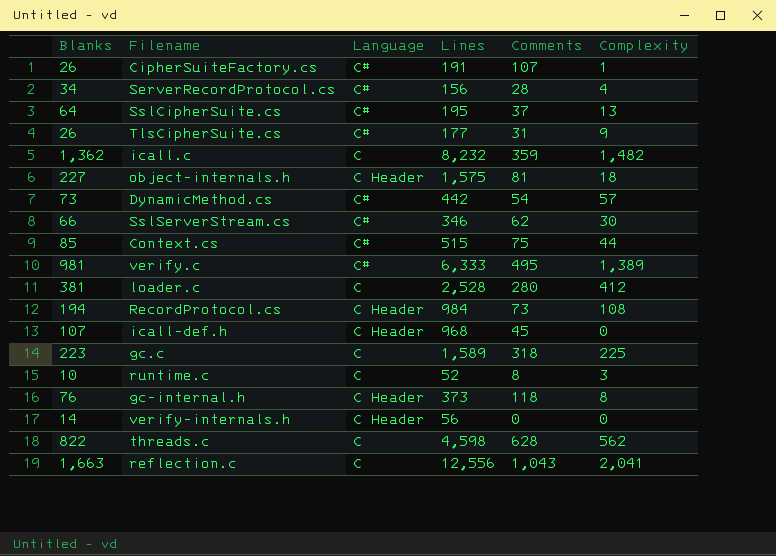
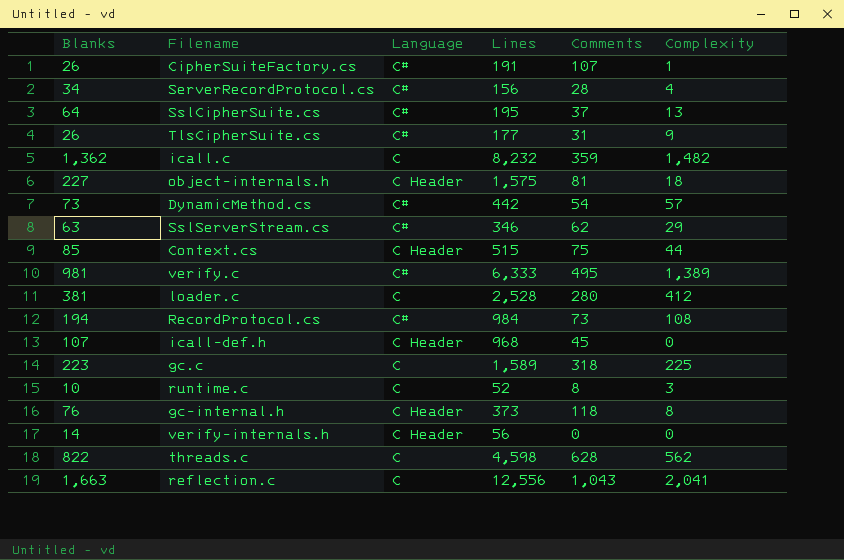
SslServerStream.cs | Blanks: 66 -> 63
SslServerStream.cs | Complexity: 30 -> 29
Context.cs | Language: C# -> C Header
RecordProtocol.cs | Language: C Header -> C#

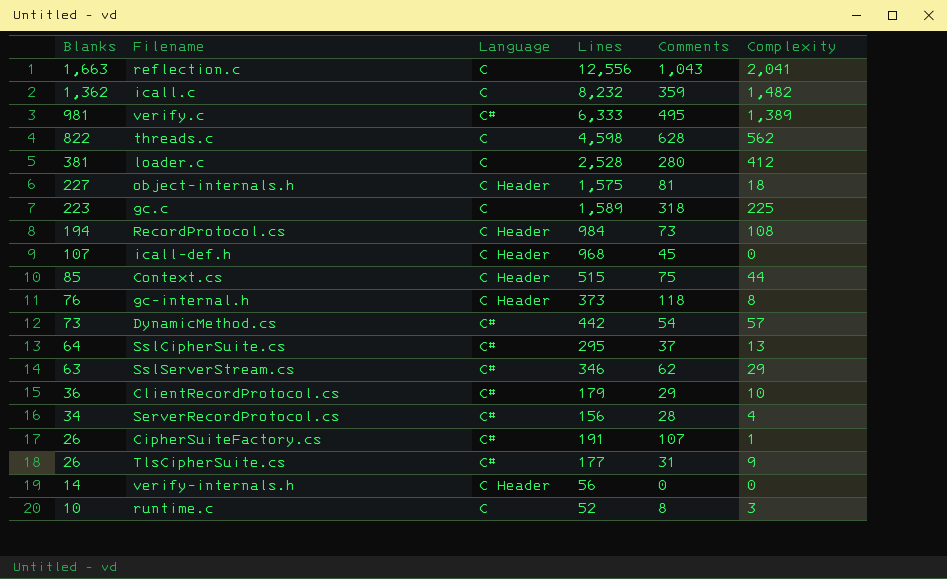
row order: none -> Blanks descending
RecordProtocol.cs | Language: C# -> C Header
SslCipherSuite.cs | Lines: 195 -> 295
row ClientRecordProtocol.cs: none -> 36 | C# | 179 | 29 | 10

